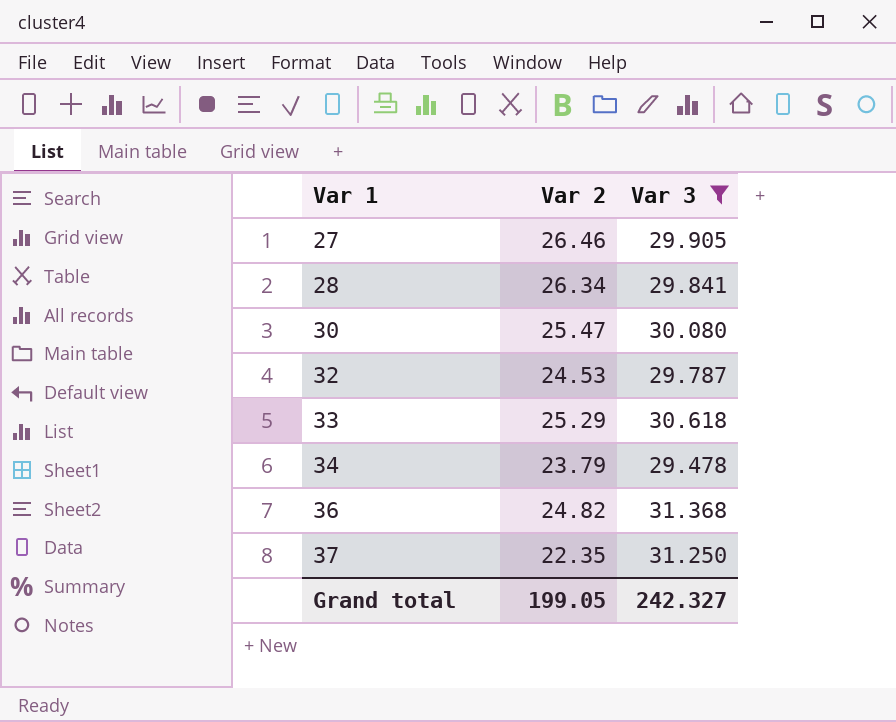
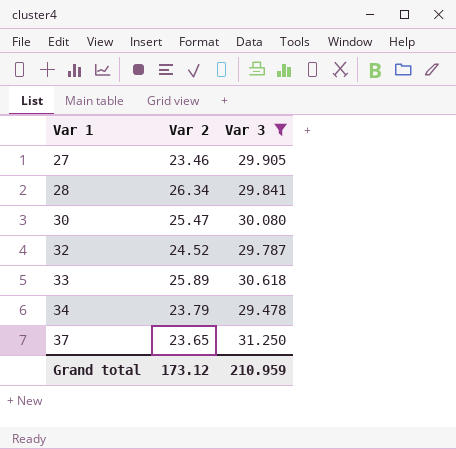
row 36: 24.82 | 31.368 -> none
27 | Var 2: 26.46 -> 23.46
32 | Var 2: 24.53 -> 24.52
33 | Var 2: 25.29 -> 25.89
37 | Var 2: 22.35 -> 23.65
Grand total | Var 2: 199.05 -> 173.12
Grand total | Var 3: 242.327 -> 210.959

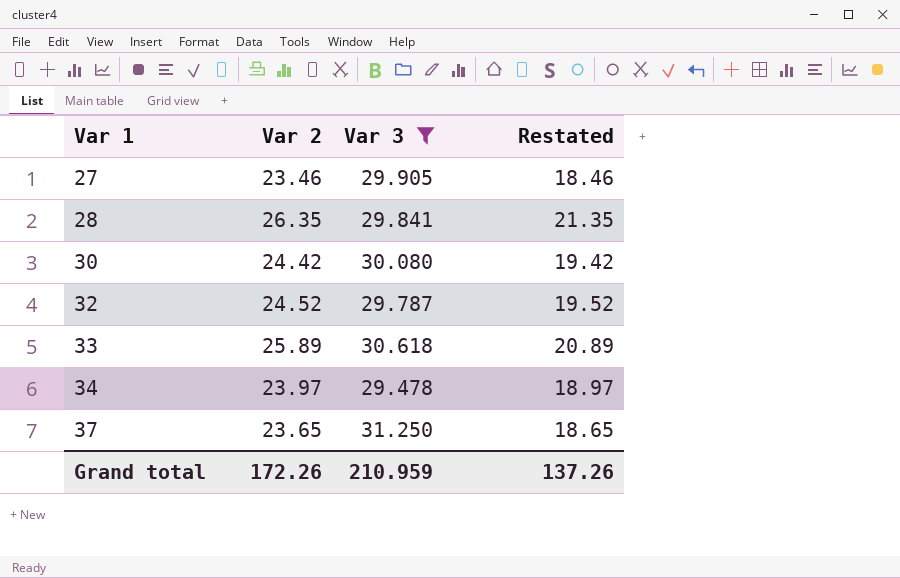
column Restated | formula: none -> [Var 2] - 5
28 | Var 2: 26.34 -> 26.35
30 | Var 2: 25.47 -> 24.42
34 | Var 2: 23.79 -> 23.97
Grand total | Var 2: 173.12 -> 172.26

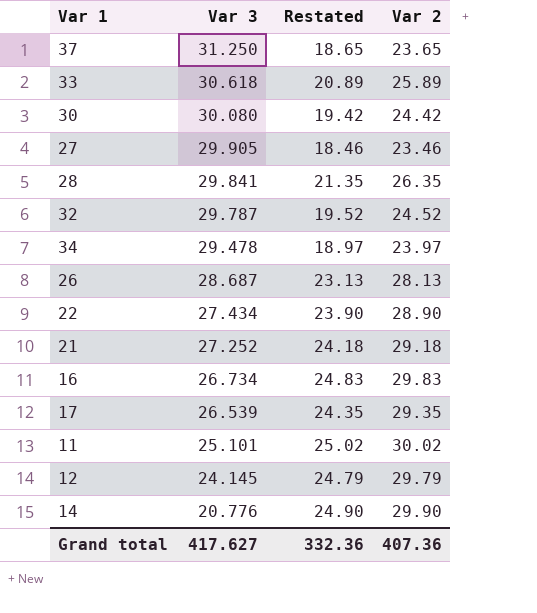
filter: Var 3 >= 29.478 -> none
row order: Var 1 ascending -> Var 3 descending
column Var 2 | position: 2 -> 4
Grand total | Var 3: 210.959 -> 417.627
Grand total | Restated: 137.26 -> 332.36
Grand total | Var 2: 172.26 -> 407.36

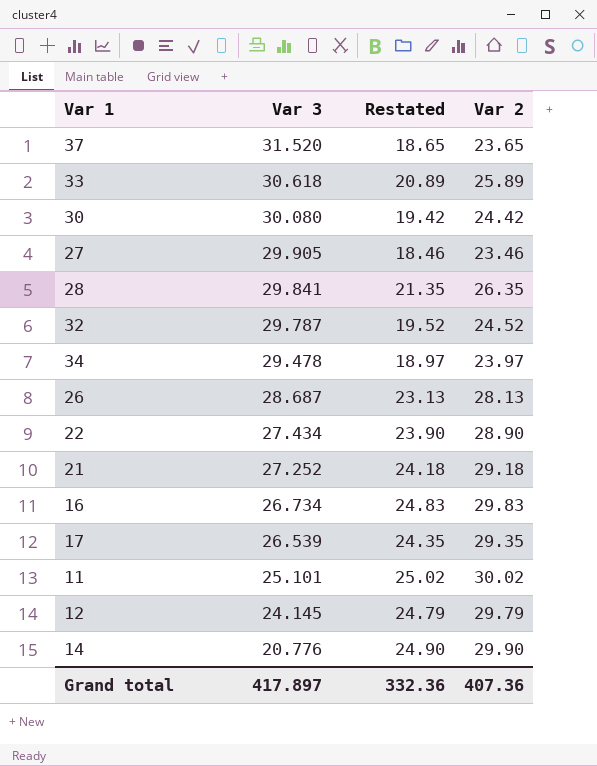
37 | Var 3: 31.250 -> 31.520
Grand total | Var 3: 417.627 -> 417.897

